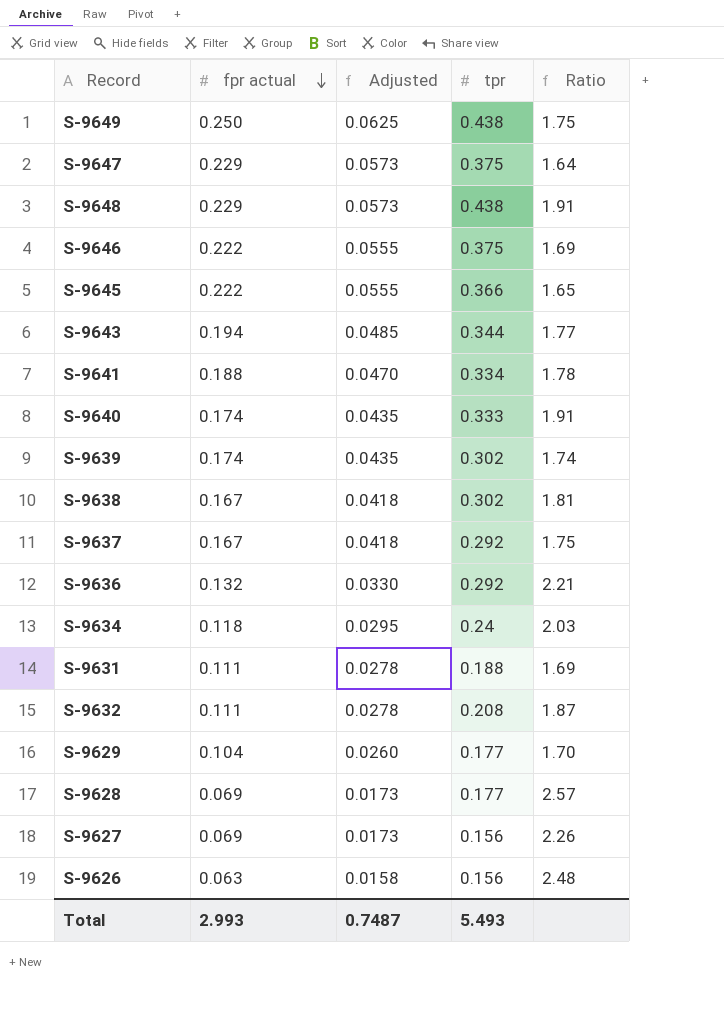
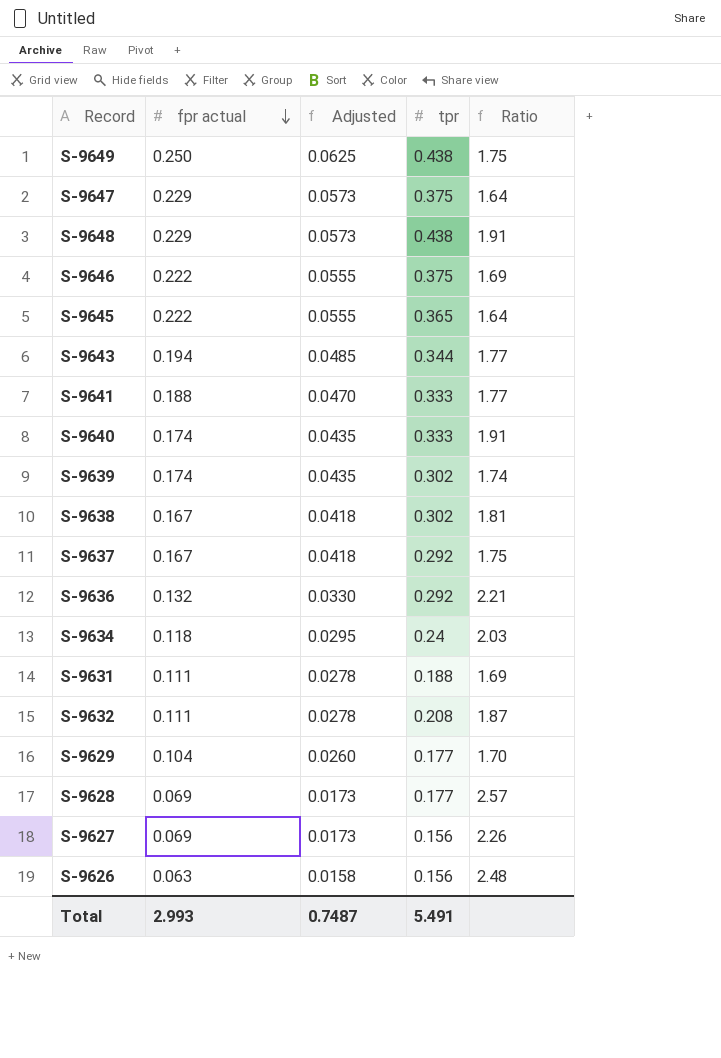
S-9645 | tpr: 0.366 -> 0.365
S-9645 | Ratio: 1.65 -> 1.64
S-9641 | tpr: 0.334 -> 0.333
S-9641 | Ratio: 1.78 -> 1.77
Total | tpr: 5.493 -> 5.491

